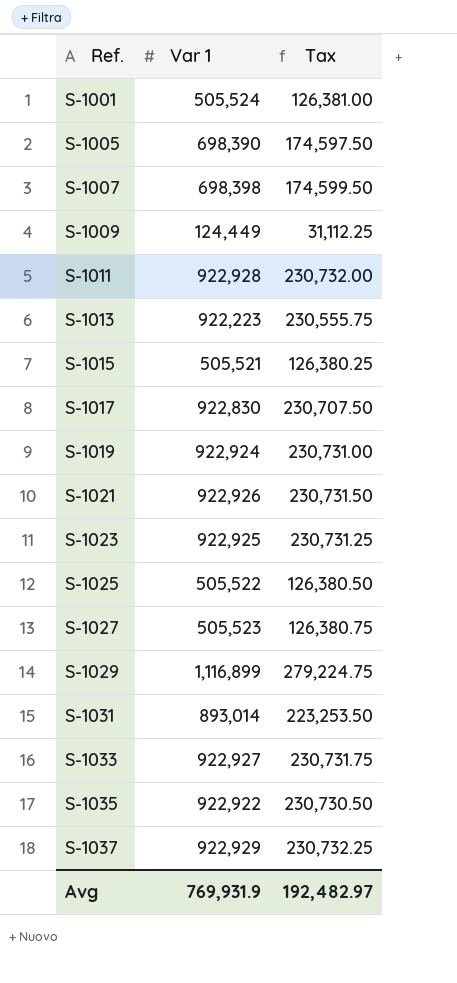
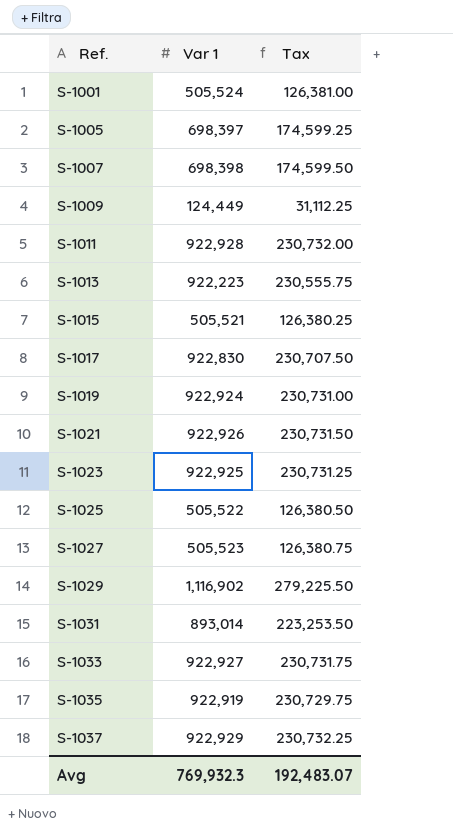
S-1005 | Var 1: 698,390 -> 698,397
S-1005 | Tax: 174,597.50 -> 174,599.25
S-1029 | Var 1: 1,116,899 -> 1,116,902
S-1029 | Tax: 279,224.75 -> 279,225.50
S-1035 | Var 1: 922,922 -> 922,919
S-1035 | Tax: 230,730.50 -> 230,729.75
Avg | Var 1: 769,931.9 -> 769,932.3
Avg | Tax: 192,482.97 -> 192,483.07

